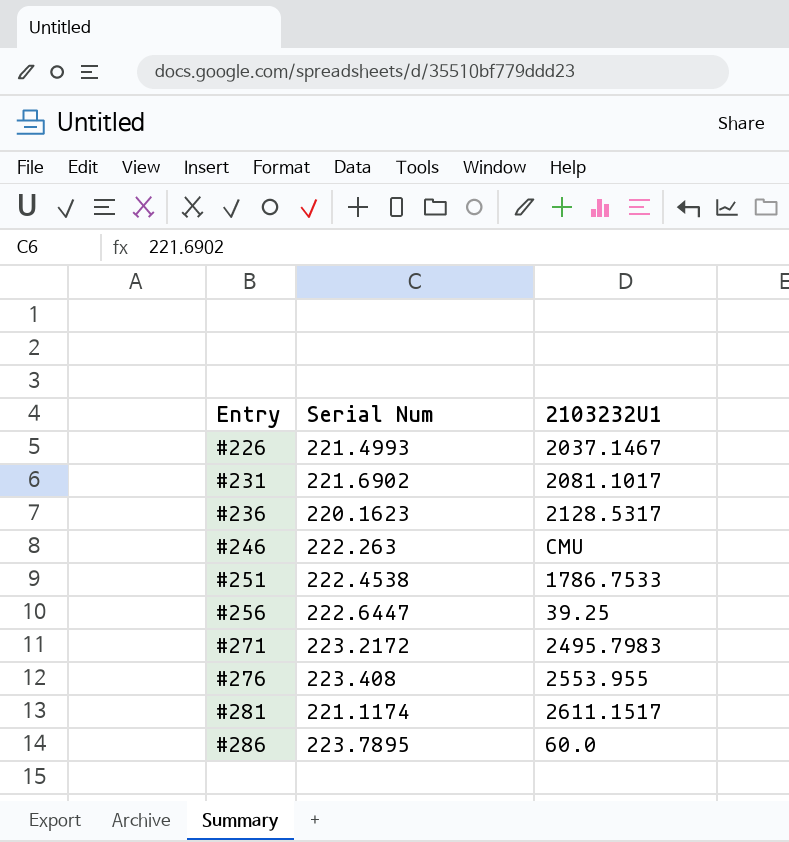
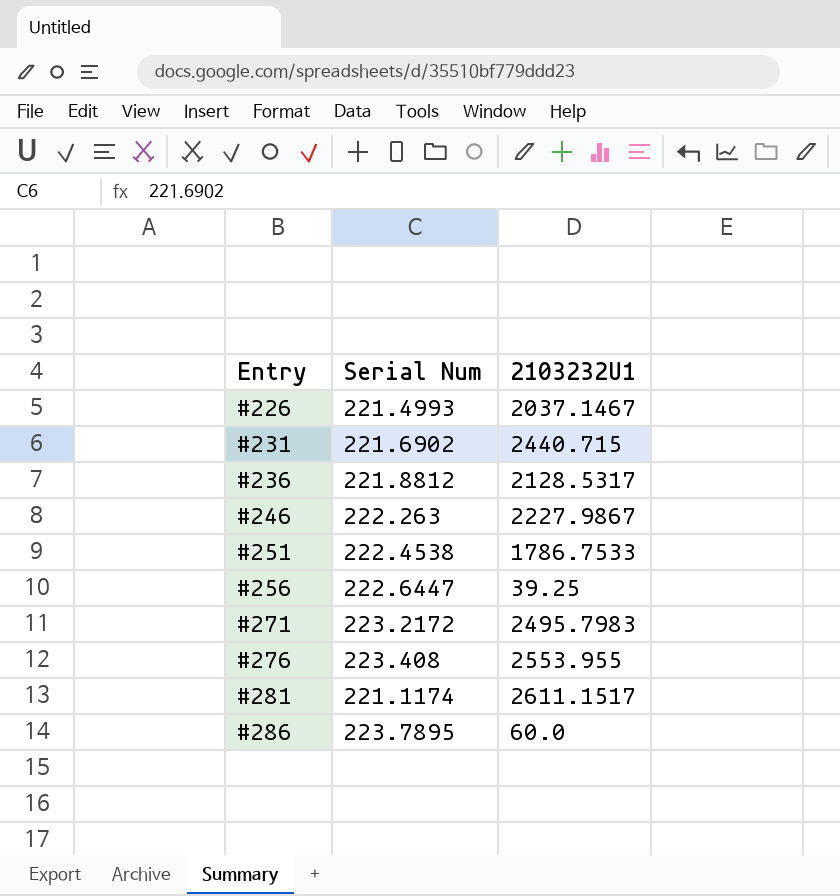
#231 | 2103232U1: 2081.1017 -> 2440.715
#236 | Serial Num: 220.1623 -> 221.8812
#246 | 2103232U1: CMU -> 2227.9867

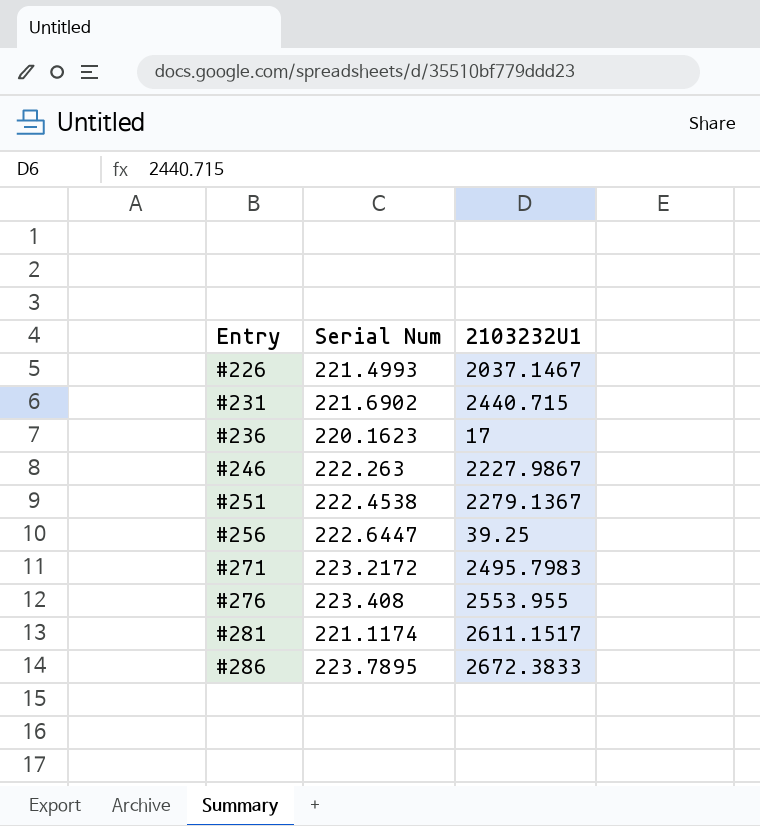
#236 | Serial Num: 221.8812 -> 220.1623
#236 | 2103232U1: 2128.5317 -> 17
#251 | 2103232U1: 1786.7533 -> 2279.1367
#286 | 2103232U1: 60.0 -> 2672.3833

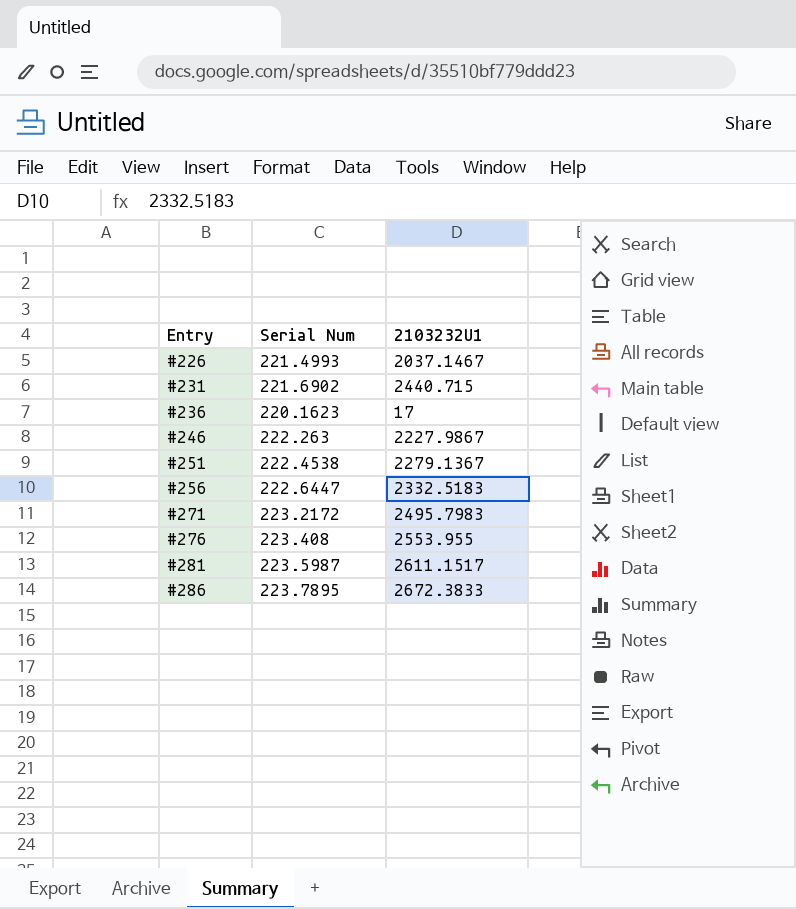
#256 | 2103232U1: 39.25 -> 2332.5183
#281 | Serial Num: 221.1174 -> 223.5987

